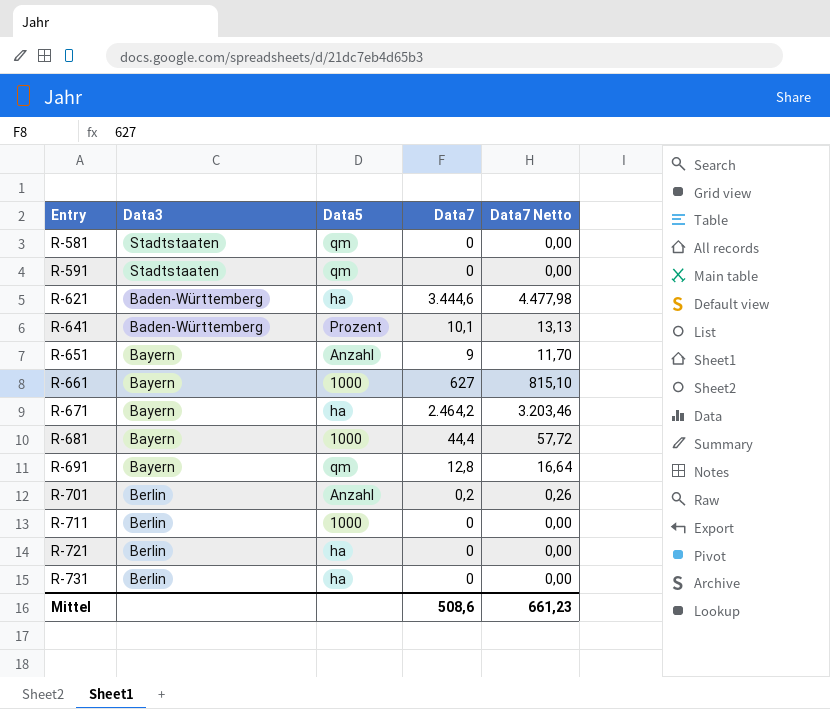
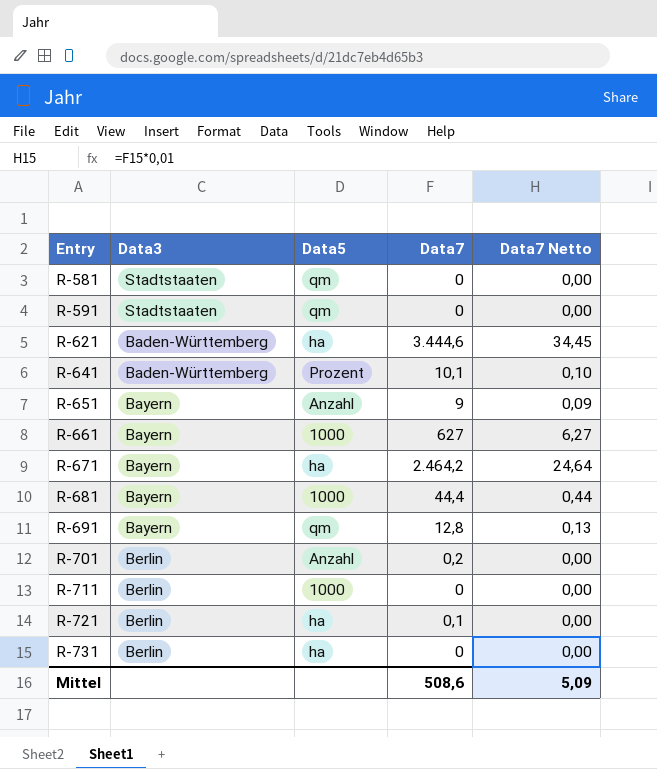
column Data7 Netto | formula: [Data7] * 1,3 -> [Data7] * 0,01
R-721 | Data7: 0 -> 0,1
Mittel | Data7 Netto: 661,23 -> 5,09

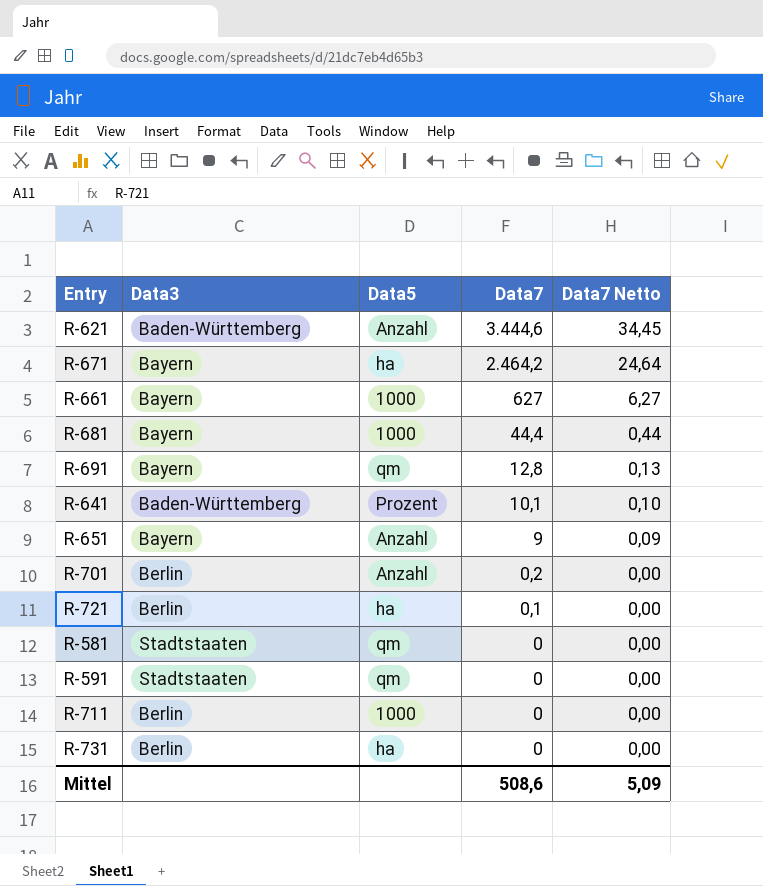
row order: Entry ascending -> Data7 descending
R-621 | Data5: ha -> Anzahl

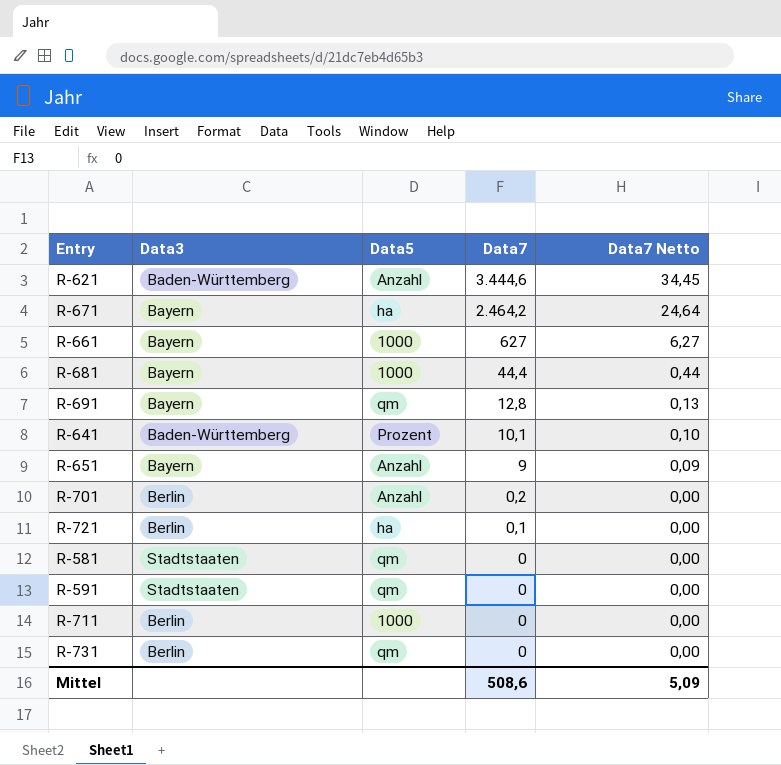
R-731 | Data5: ha -> qm

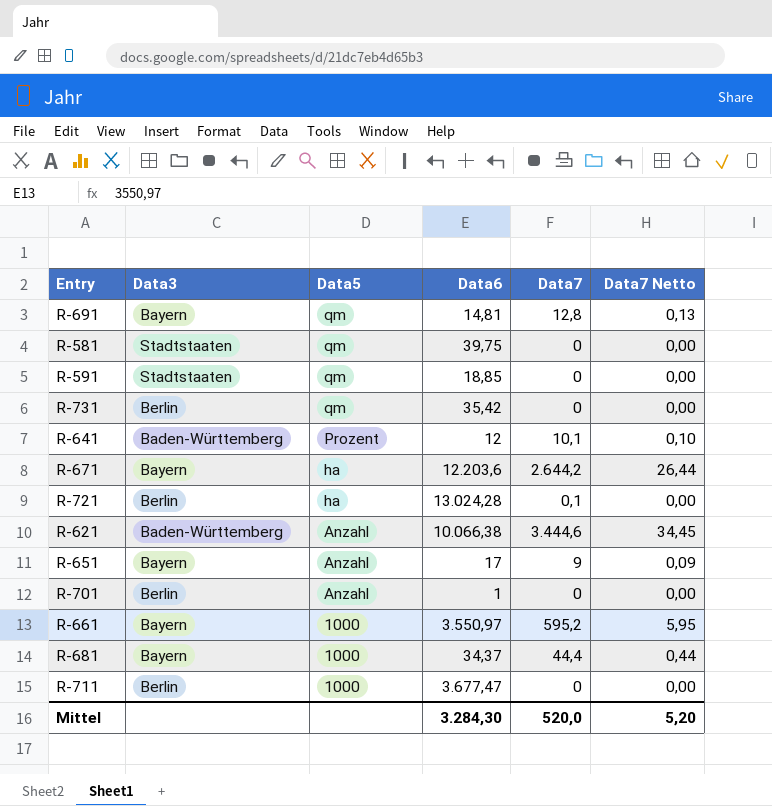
row order: Data7 descending -> Data5 descending
column Data6 | position: none -> 4
R-671 | Data7: 2.464,2 -> 2.644,2
R-671 | Data7 Netto: 24,64 -> 26,44
R-701 | Data7: 0,2 -> 0
R-661 | Data7: 627 -> 595,2
R-661 | Data7 Netto: 6,27 -> 5,95
Mittel | Data7: 508,6 -> 520,0
Mittel | Data7 Netto: 5,09 -> 5,20

